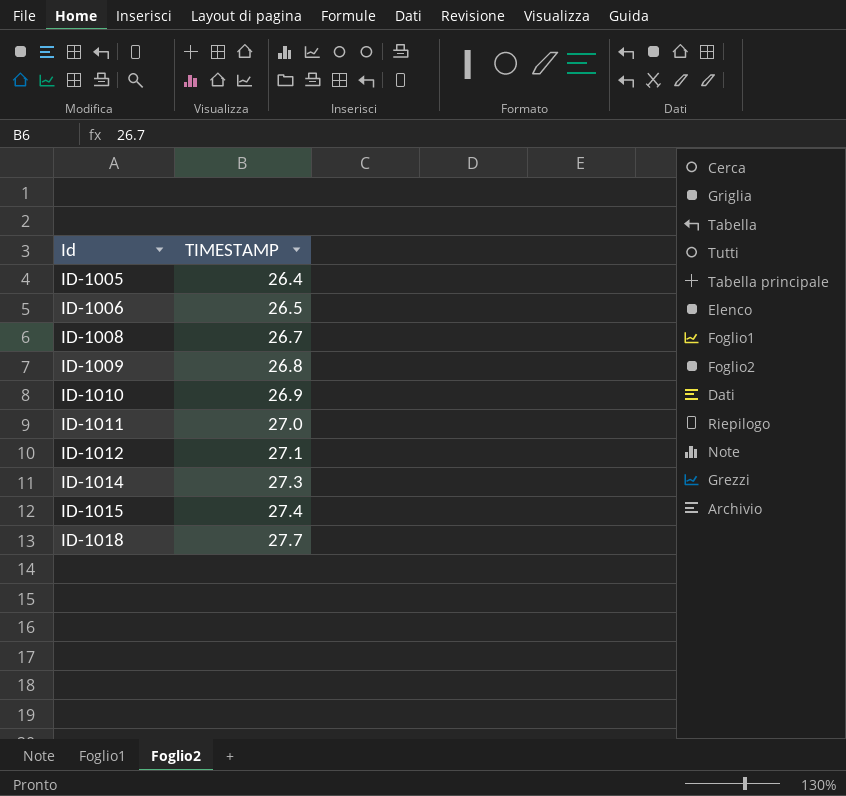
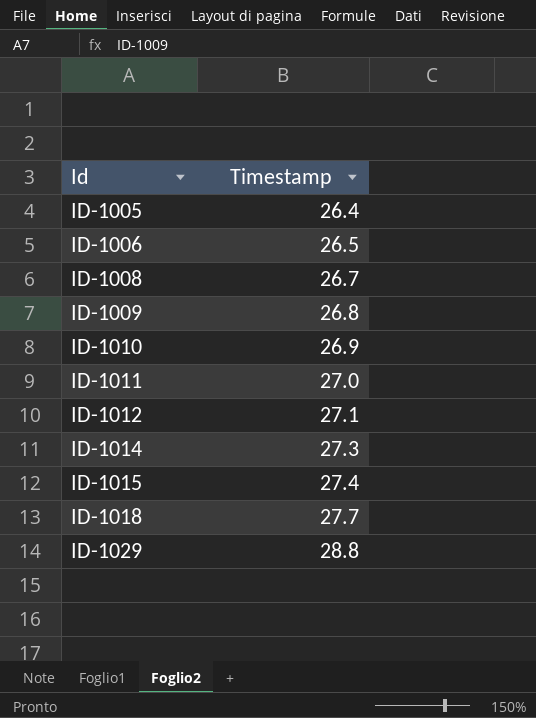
column name: TIMESTAMP -> Timestamp
row ID-1029: none -> 28.8

